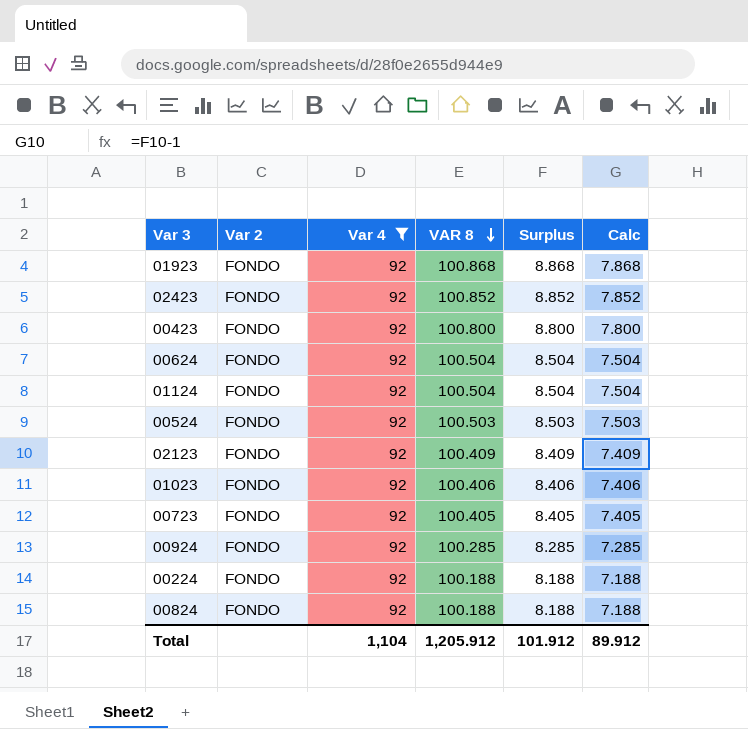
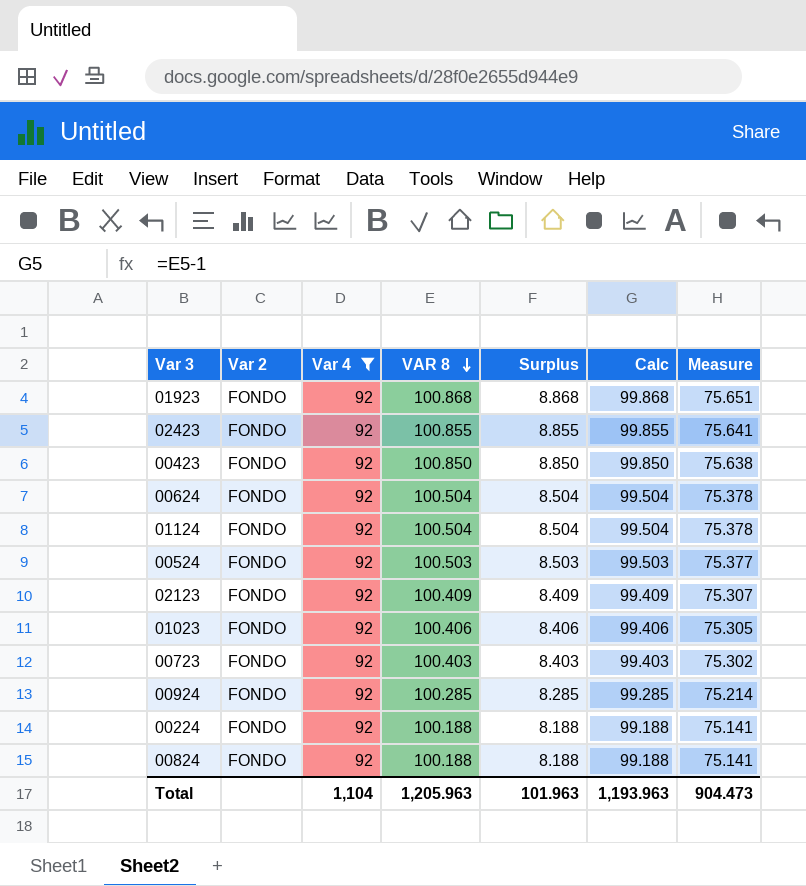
column Calc | formula: [Surplus] - 1 -> [VAR 8] - 1
column Measure | formula: none -> [VAR 8] * 0.75
02423 | VAR 8: 100.852 -> 100.855
02423 | Surplus: 8.852 -> 8.855
00423 | VAR 8: 100.800 -> 100.850
00423 | Surplus: 8.800 -> 8.850
00723 | VAR 8: 100.405 -> 100.403
00723 | Surplus: 8.405 -> 8.403
Total | VAR 8: 1,205.912 -> 1,205.963
Total | Surplus: 101.912 -> 101.963
Total | Calc: 89.912 -> 1,193.963

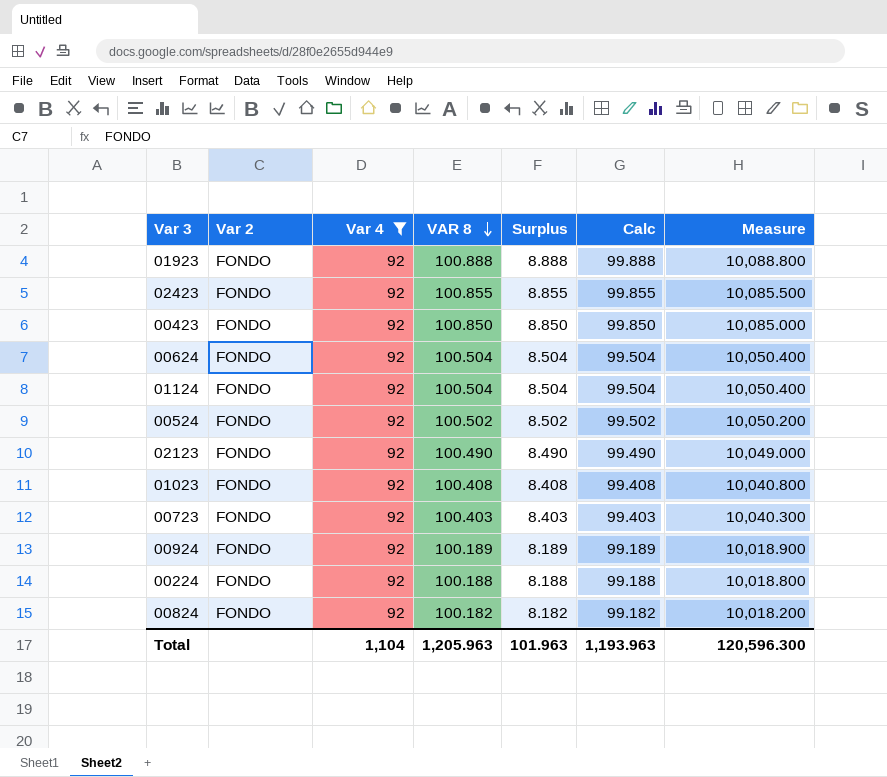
column Measure | formula: [VAR 8] * 0.75 -> [VAR 8] * 100
01923 | VAR 8: 100.868 -> 100.888
01923 | Surplus: 8.868 -> 8.888
01923 | Calc: 99.868 -> 99.888
00524 | VAR 8: 100.503 -> 100.502
00524 | Surplus: 8.503 -> 8.502
00524 | Calc: 99.503 -> 99.502
02123 | VAR 8: 100.409 -> 100.490
02123 | Surplus: 8.409 -> 8.490
02123 | Calc: 99.409 -> 99.490
01023 | VAR 8: 100.406 -> 100.408
01023 | Surplus: 8.406 -> 8.408
01023 | Calc: 99.406 -> 99.408
00924 | VAR 8: 100.285 -> 100.189
00924 | Surplus: 8.285 -> 8.189
00924 | Calc: 99.285 -> 99.189
00824 | VAR 8: 100.188 -> 100.182
00824 | Surplus: 8.188 -> 8.182
00824 | Calc: 99.188 -> 99.182
Total | Measure: 904.473 -> 120,596.300

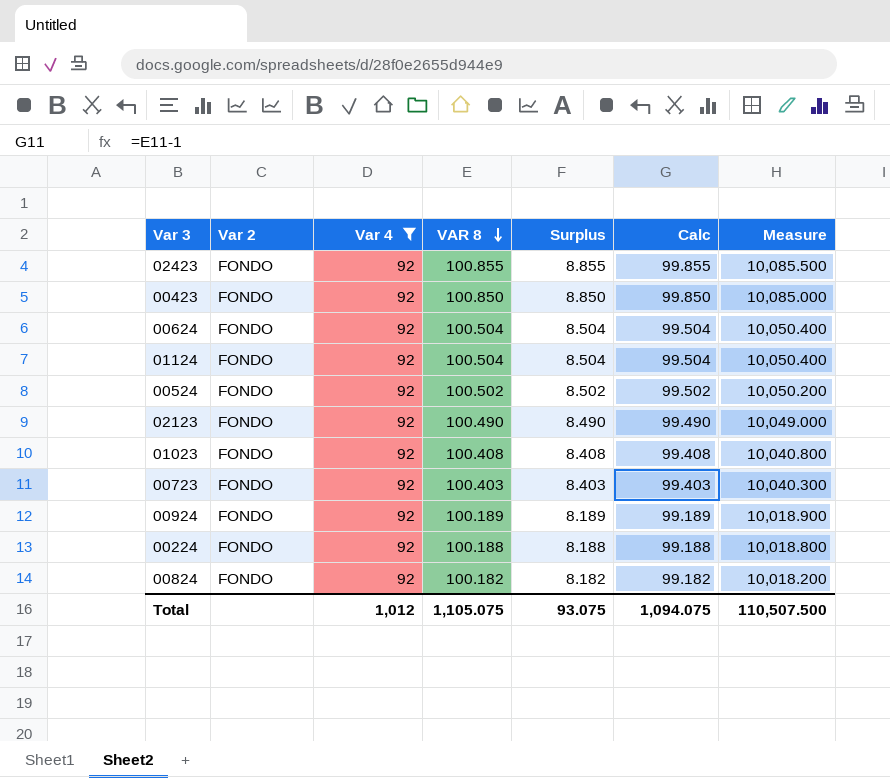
row 01923: FONDO | 92 | 100.888 | 8.888 | 99.888 | 10,088.800 -> none
Total | Var 4: 1,104 -> 1,012
Total | VAR 8: 1,205.963 -> 1,105.075
Total | Surplus: 101.963 -> 93.075
Total | Calc: 1,193.963 -> 1,094.075
Total | Measure: 120,596.300 -> 110,507.500

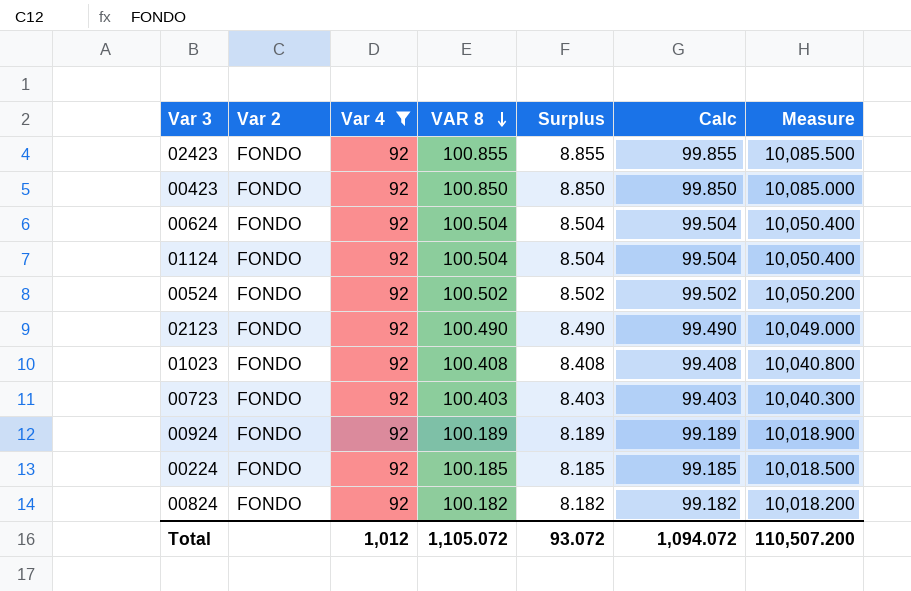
00224 | VAR 8: 100.188 -> 100.185
00224 | Surplus: 8.188 -> 8.185
00224 | Calc: 99.188 -> 99.185
00224 | Measure: 10,018.800 -> 10,018.500
Total | VAR 8: 1,105.075 -> 1,105.072
Total | Surplus: 93.075 -> 93.072
Total | Calc: 1,094.075 -> 1,094.072
Total | Measure: 110,507.500 -> 110,507.200

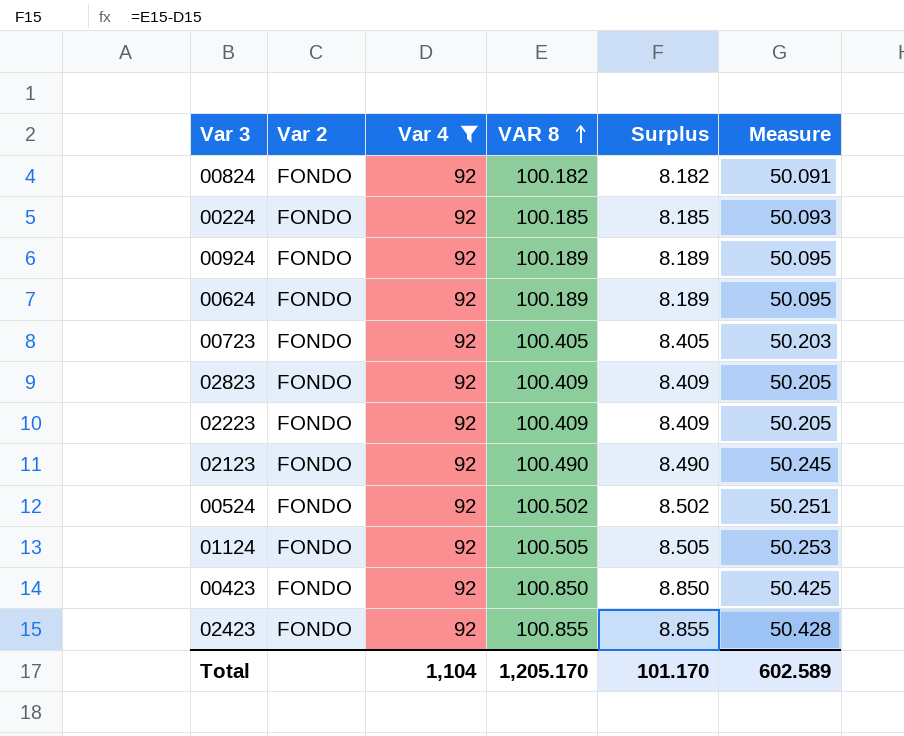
row order: VAR 8 descending -> VAR 8 ascending
column Calc | formula: [VAR 8] - 1 -> none
column Measure | formula: [VAR 8] * 100 -> [VAR 8] * 0.5
row 01023: FONDO | 92 | 100.408 | 8.408 | 99.408 | 10,040.800 -> none
00624 | VAR 8: 100.504 -> 100.189
00624 | Surplus: 8.504 -> 8.189
00723 | VAR 8: 100.403 -> 100.405
00723 | Surplus: 8.403 -> 8.405
row 02823: none -> FONDO | 92 | 100.409 | 8.409 | 50.205
row 02223: none -> FONDO | 92 | 100.409 | 8.409 | 50.205
01124 | VAR 8: 100.504 -> 100.505
01124 | Surplus: 8.504 -> 8.505
Total | Var 4: 1,012 -> 1,104
Total | VAR 8: 1,105.072 -> 1,205.170
Total | Surplus: 93.072 -> 101.170
Total | Measure: 110,507.200 -> 602.589

